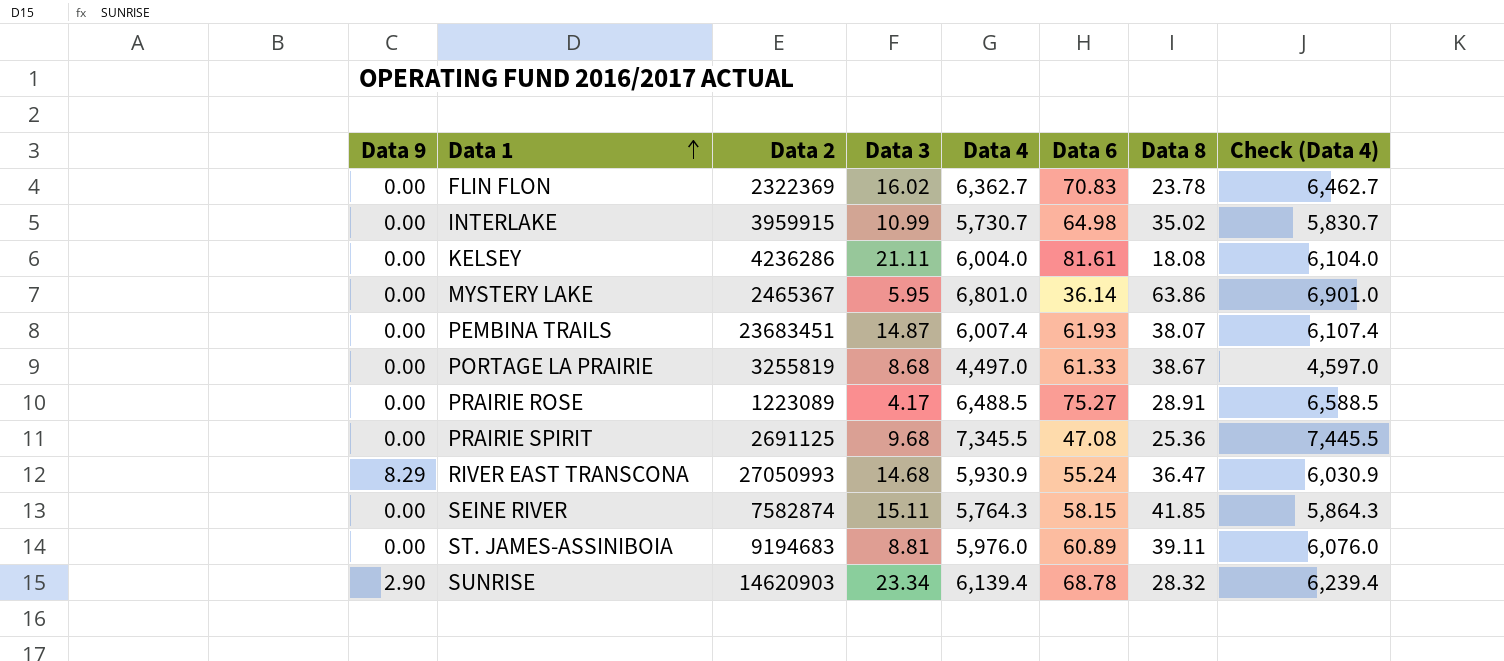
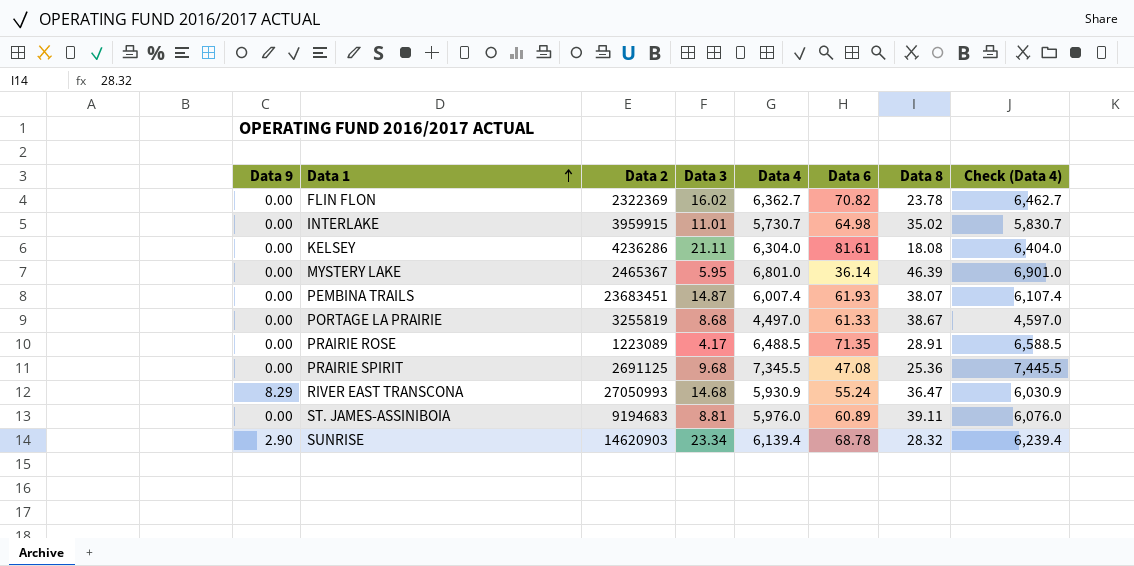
row SEINE RIVER: 0.00 | 7582874 | 15.11 | 5,764.3 | 58.15 | 41.85 | 5,864.3 -> none
FLIN FLON | Data 6: 70.83 -> 70.82
INTERLAKE | Data 3: 10.99 -> 11.01
KELSEY | Data 4: 6,004.0 -> 6,304.0
KELSEY | Check (Data 4): 6,104.0 -> 6,404.0
MYSTERY LAKE | Data 8: 63.86 -> 46.39
PRAIRIE ROSE | Data 6: 75.27 -> 71.35

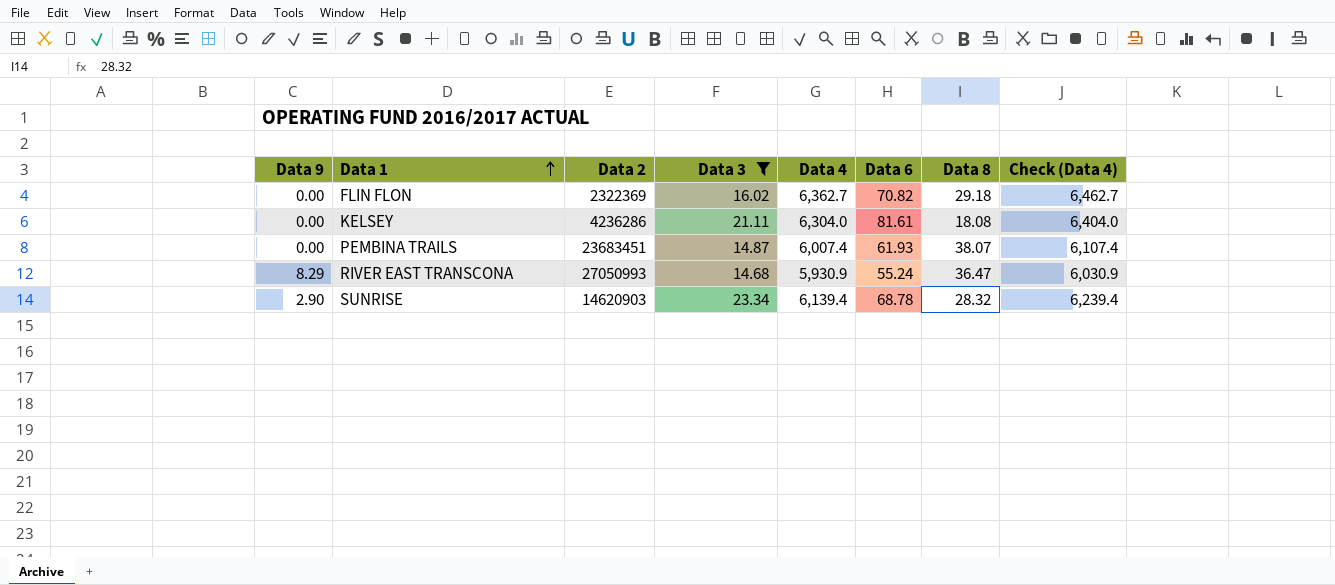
filter: none -> Data 3 >= 14.68
FLIN FLON | Data 8: 23.78 -> 29.18

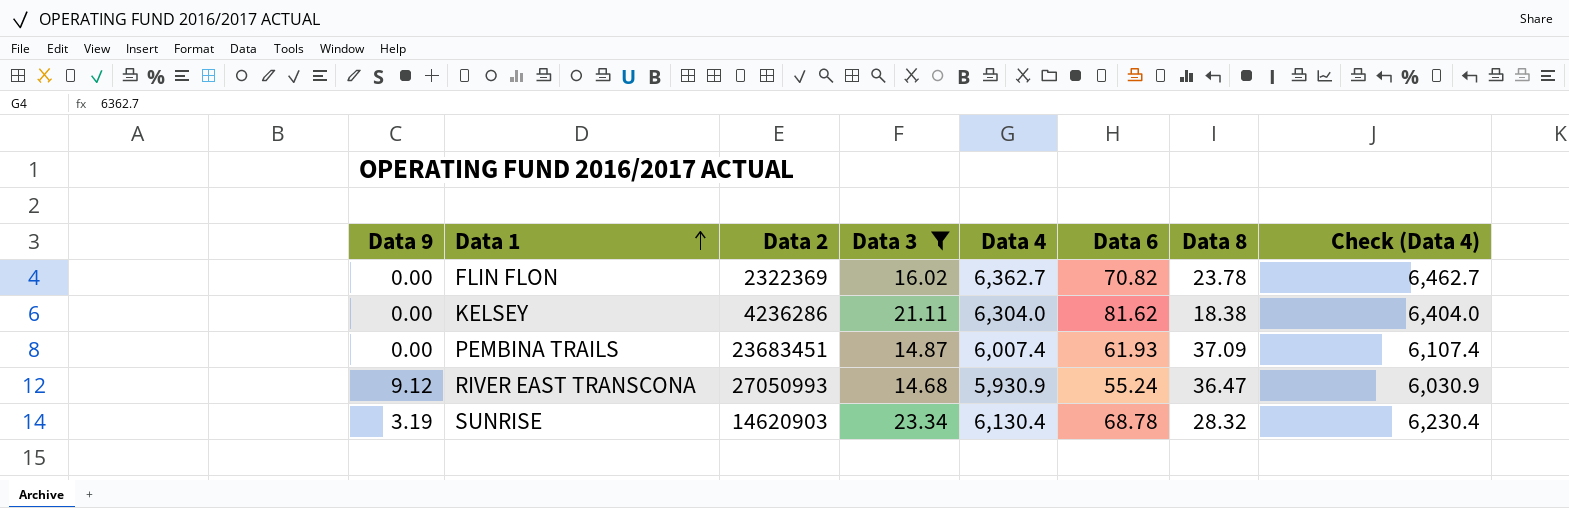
FLIN FLON | Data 8: 29.18 -> 23.78
KELSEY | Data 6: 81.61 -> 81.62
KELSEY | Data 8: 18.08 -> 18.38
PEMBINA TRAILS | Data 8: 38.07 -> 37.09
RIVER EAST TRANSCONA | Data 9: 8.29 -> 9.12
SUNRISE | Data 9: 2.90 -> 3.19
SUNRISE | Data 4: 6,139.4 -> 6,130.4
SUNRISE | Check (Data 4): 6,239.4 -> 6,230.4

